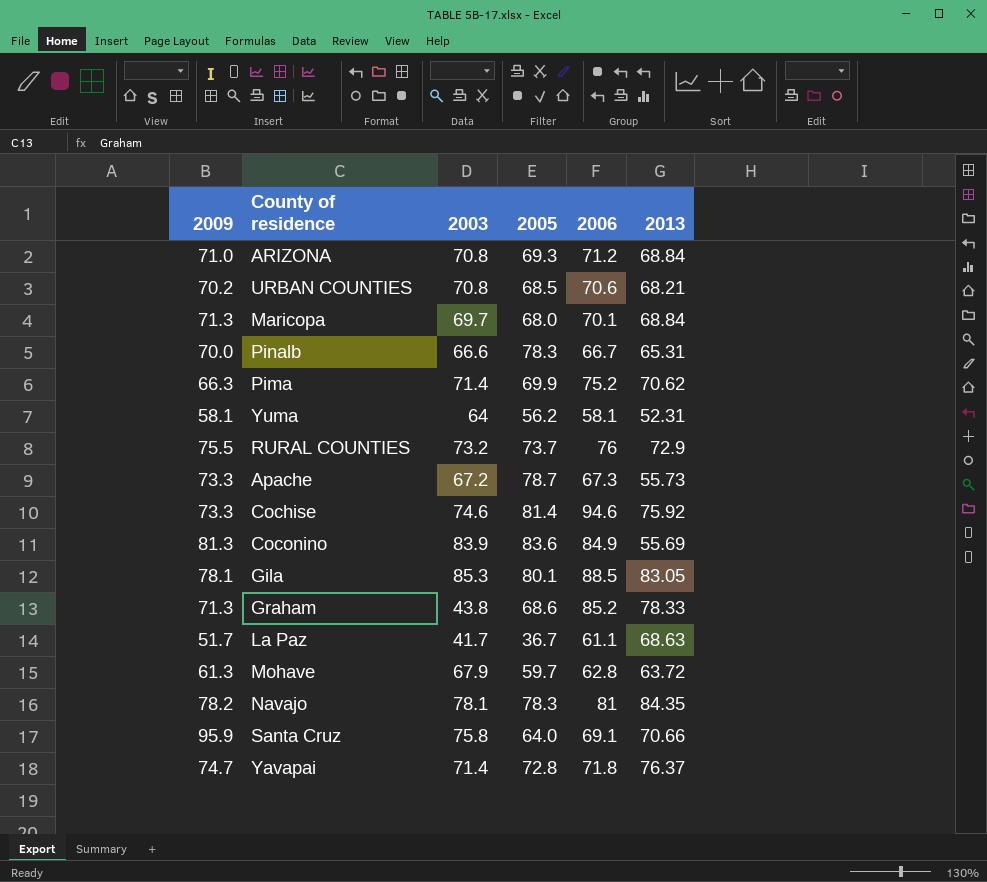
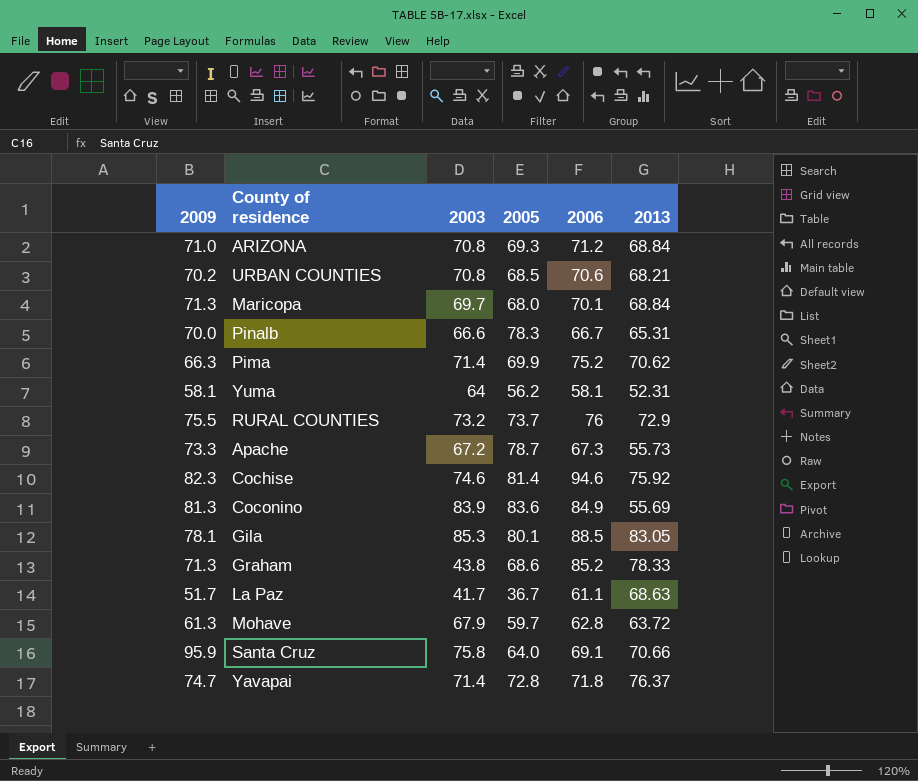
row Navajo: 78.2 | 78.1 | 78.3 | 81 | 84.35 -> none
Cochise | 2009: 73.3 -> 82.3

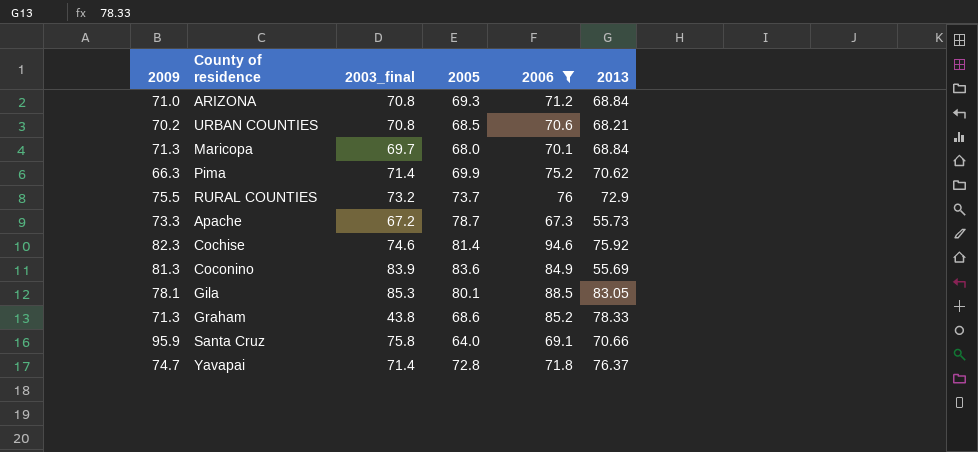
filter: none -> 2006 >= 67.3
column name: 2003 -> 2003_final

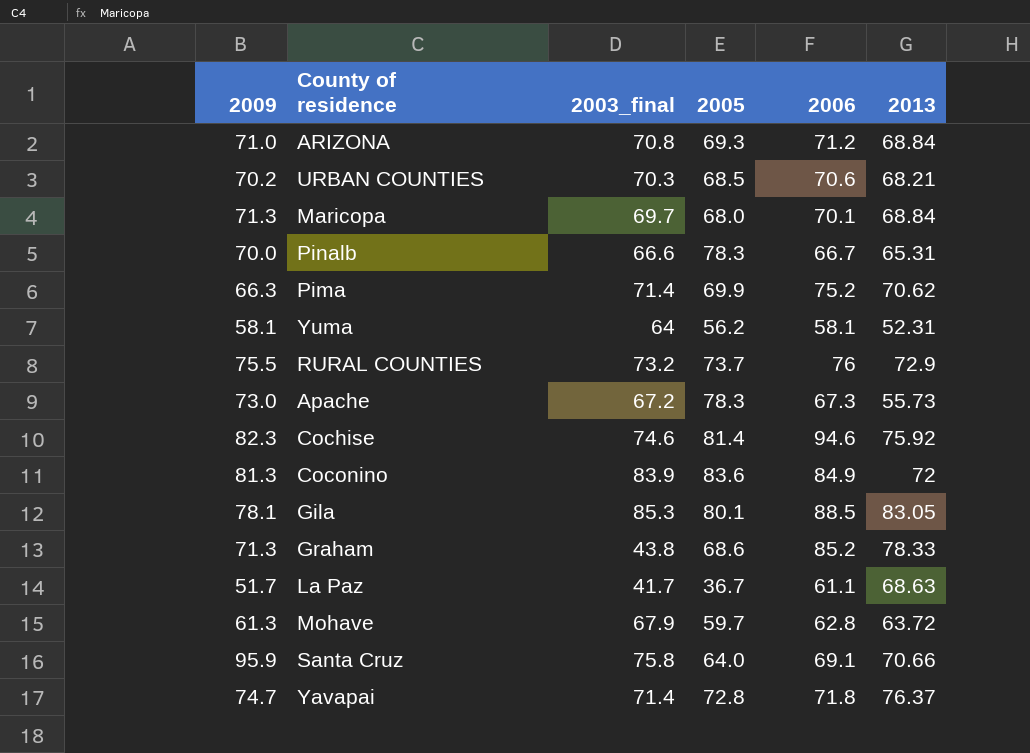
filter: 2006 >= 67.3 -> none
URBAN COUNTIES | 2003_final: 70.8 -> 70.3
Apache | 2009: 73.3 -> 73.0
Apache | 2005: 78.7 -> 78.3
Coconino | 2013: 55.69 -> 72

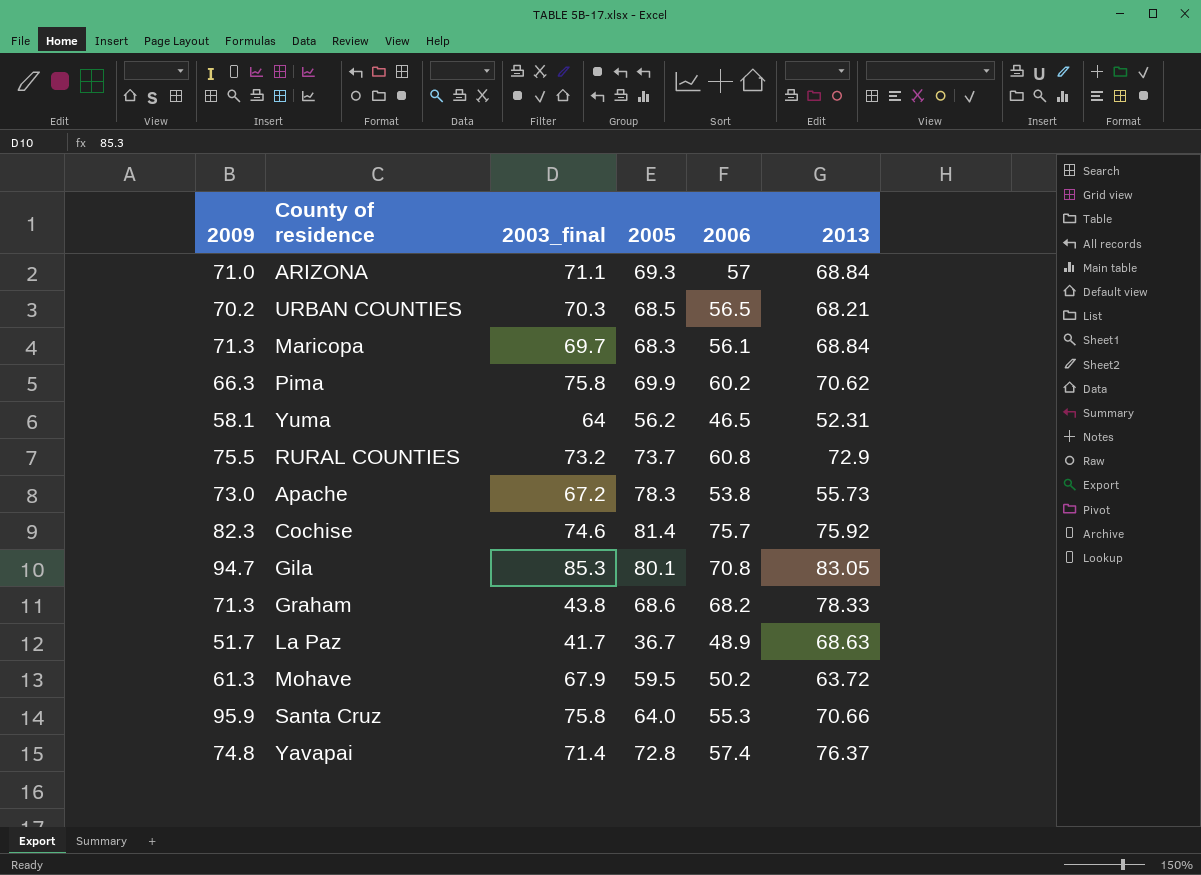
row Pinalb: 70.0 | 66.6 | 78.3 | 66.7 | 65.31 -> none
row Coconino: 81.3 | 83.9 | 83.6 | 84.9 | 72 -> none
ARIZONA | 2003_final: 70.8 -> 71.1
ARIZONA | 2006: 71.2 -> 57
URBAN COUNTIES | 2006: 70.6 -> 56.5
Maricopa | 2005: 68.0 -> 68.3
Maricopa | 2006: 70.1 -> 56.1
Pima | 2003_final: 71.4 -> 75.8
Pima | 2006: 75.2 -> 60.2
Yuma | 2006: 58.1 -> 46.5
RURAL COUNTIES | 2006: 76 -> 60.8
Apache | 2006: 67.3 -> 53.8
Cochise | 2006: 94.6 -> 75.7
Gila | 2009: 78.1 -> 94.7
Gila | 2006: 88.5 -> 70.8
Graham | 2006: 85.2 -> 68.2
La Paz | 2006: 61.1 -> 48.9
Mohave | 2005: 59.7 -> 59.5
Mohave | 2006: 62.8 -> 50.2
Santa Cruz | 2006: 69.1 -> 55.3
Yavapai | 2009: 74.7 -> 74.8
Yavapai | 2006: 71.8 -> 57.4

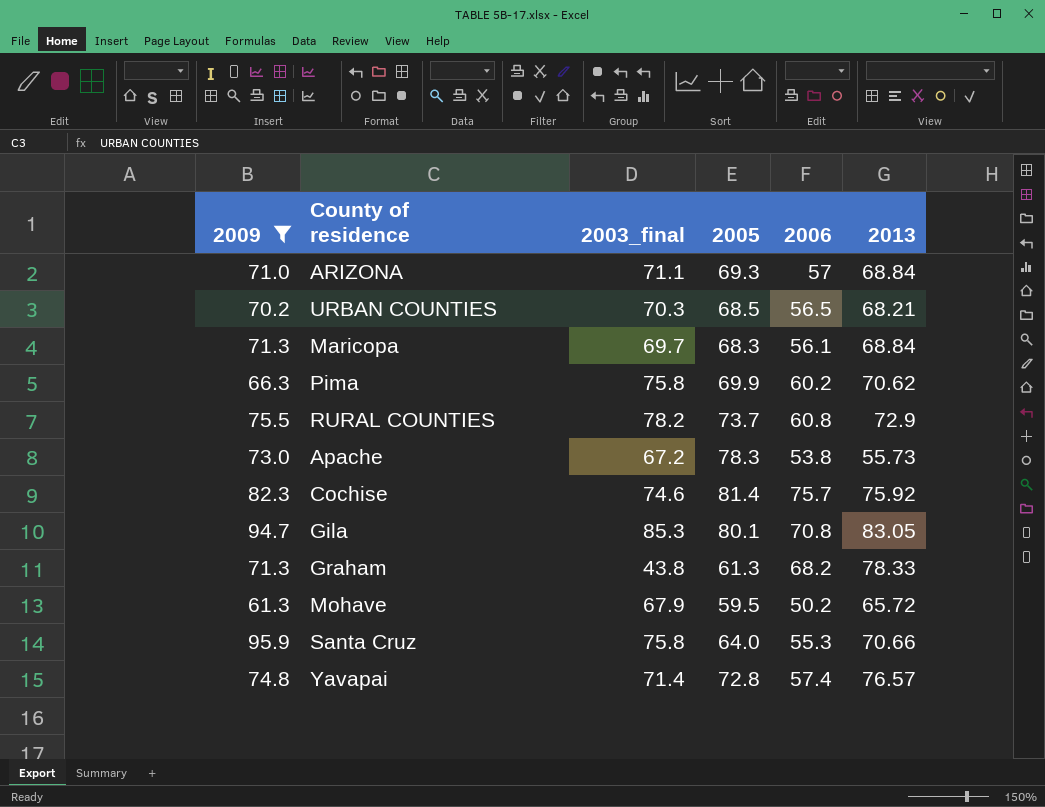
filter: none -> 2009 >= 61.3
RURAL COUNTIES | 2003_final: 73.2 -> 78.2
Graham | 2005: 68.6 -> 61.3
Mohave | 2013: 63.72 -> 65.72
Yavapai | 2013: 76.37 -> 76.57

